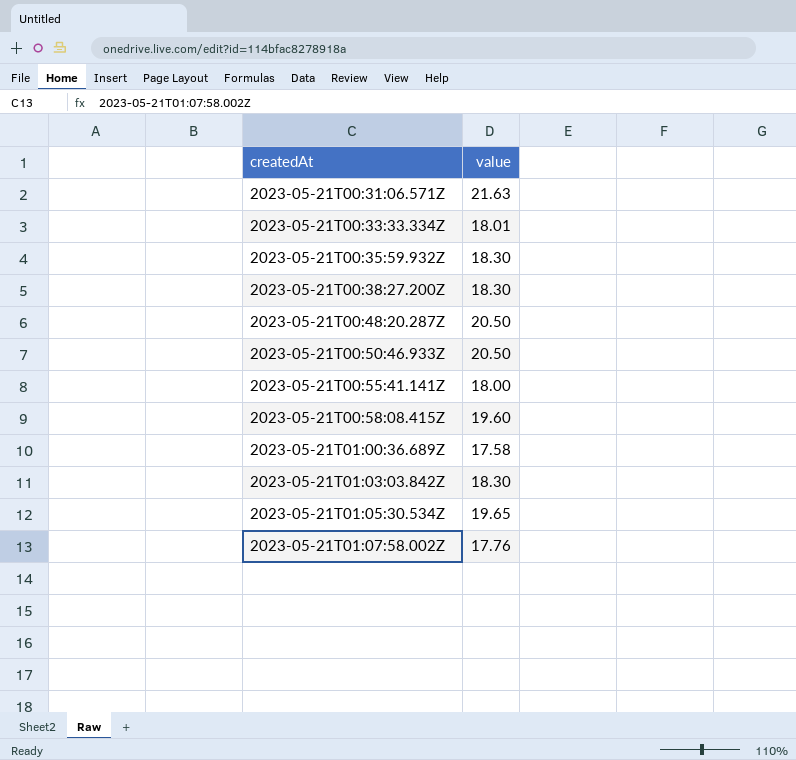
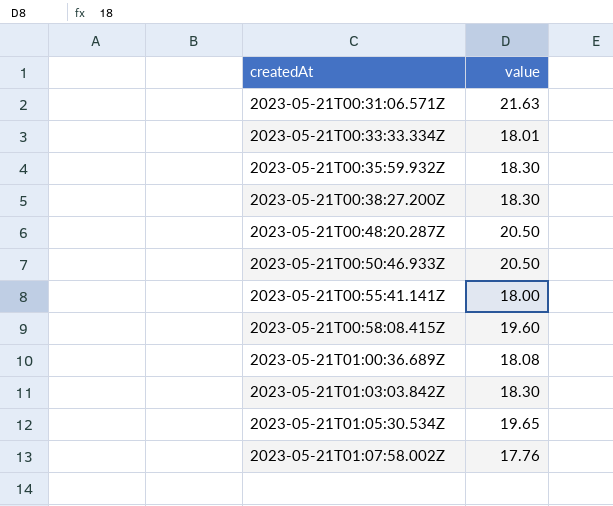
2023-05-21T01:00:36.689Z | value: 17.58 -> 18.08

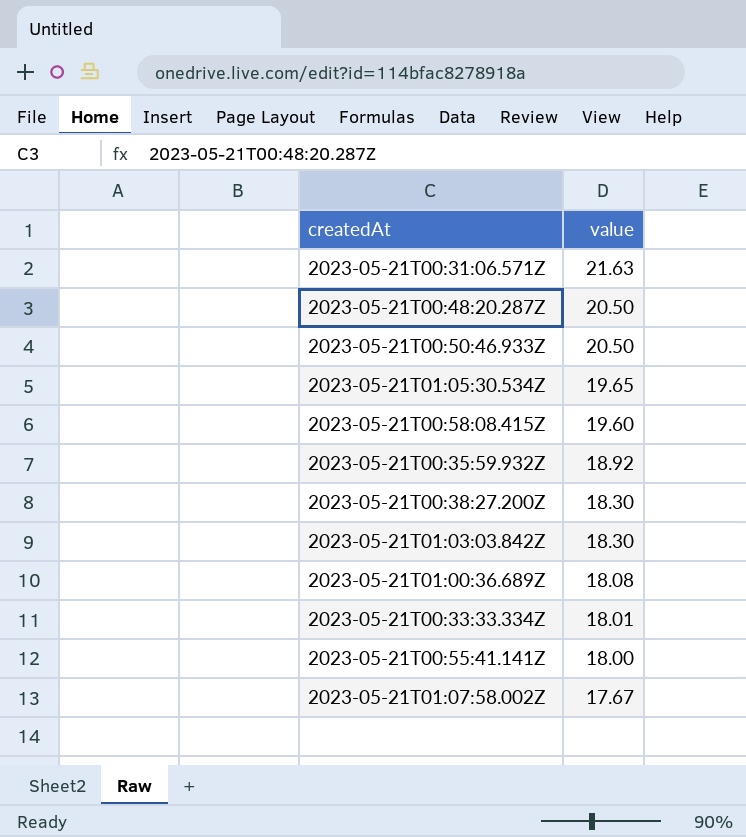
row order: createdAt ascending -> value descending
2023-05-21T00:35:59.932Z | value: 18.30 -> 18.92
2023-05-21T01:07:58.002Z | value: 17.76 -> 17.67

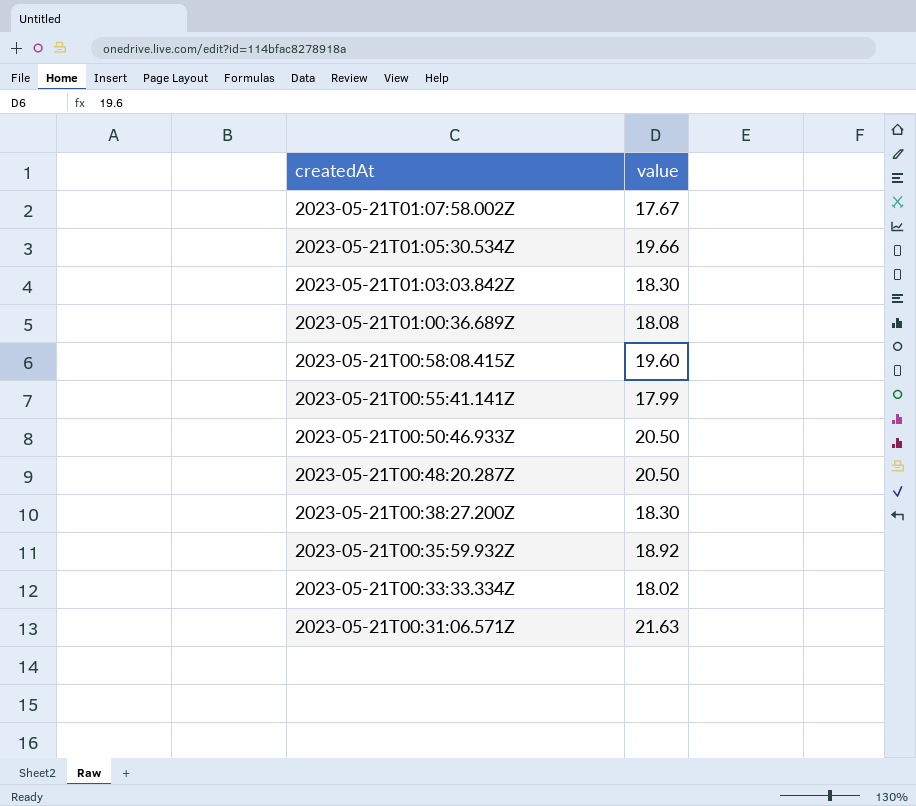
row order: value descending -> createdAt descending
2023-05-21T01:05:30.534Z | value: 19.65 -> 19.66
2023-05-21T00:55:41.141Z | value: 18.00 -> 17.99
2023-05-21T00:33:33.334Z | value: 18.01 -> 18.02

